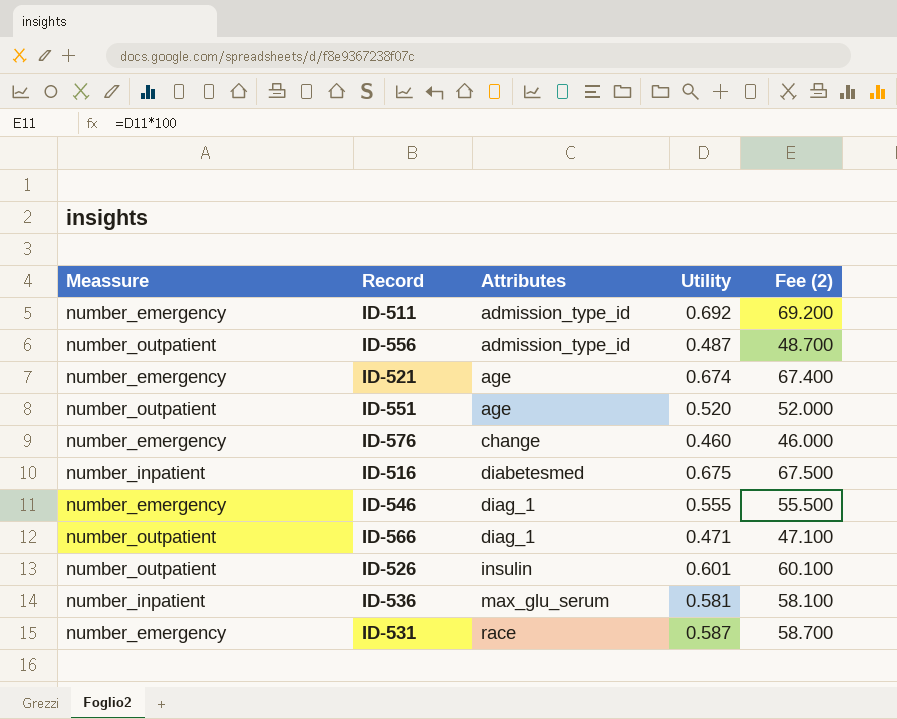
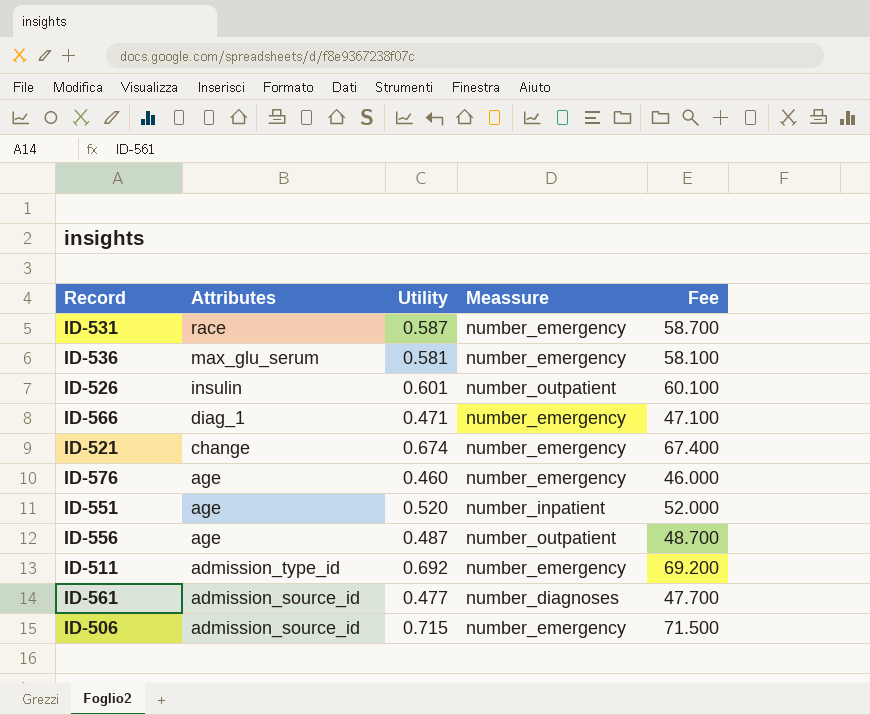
row order: Attributes ascending -> Attributes descending
column Meassure | position: 1 -> 4
column name: Fee (2) -> Fee
row ID-516: number_inpatient | diabetesmed | 0.675 | 67.500 -> none
row ID-546: number_emergency | diag_1 | 0.555 | 55.500 -> none
ID-536 | Meassure: number_inpatient -> number_emergency
ID-566 | Meassure: number_outpatient -> number_emergency
ID-521 | Attributes: age -> change
ID-576 | Attributes: change -> age
ID-551 | Meassure: number_outpatient -> number_inpatient
ID-556 | Attributes: admission_type_id -> age
row ID-561: none -> admission_source_id | 0.477 | number_diagnoses | 47.700
row ID-506: none -> admission_source_id | 0.715 | number_emergency | 71.500

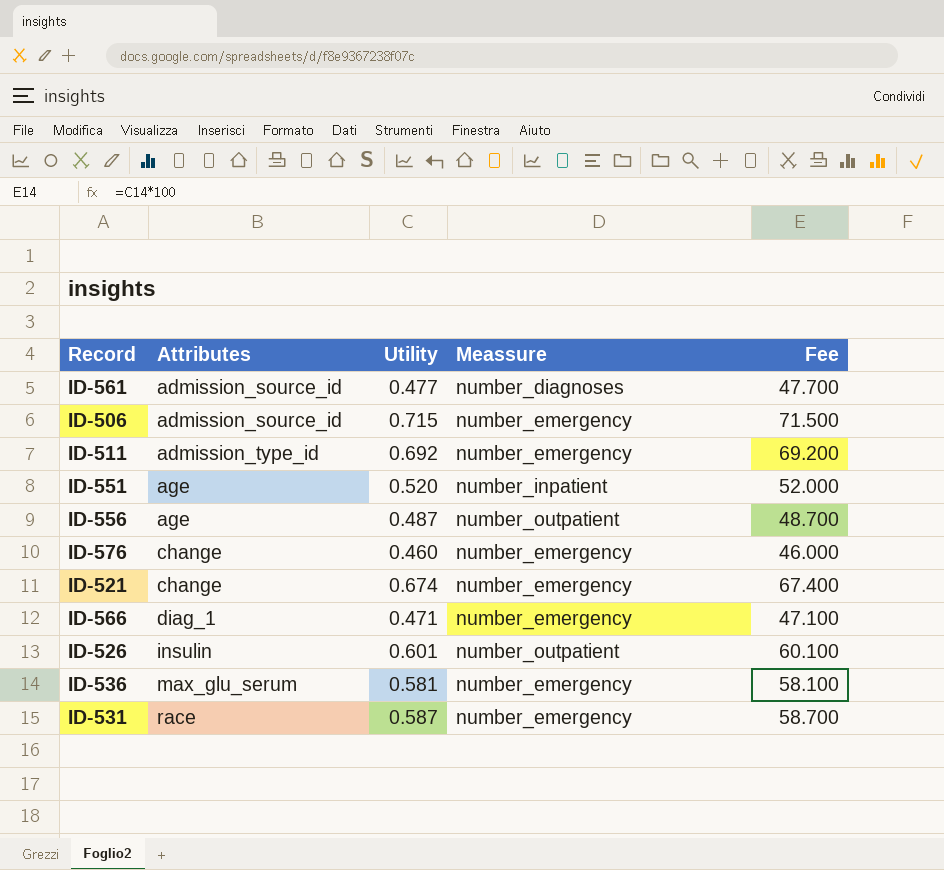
row order: Attributes descending -> Attributes ascending
ID-576 | Attributes: age -> change

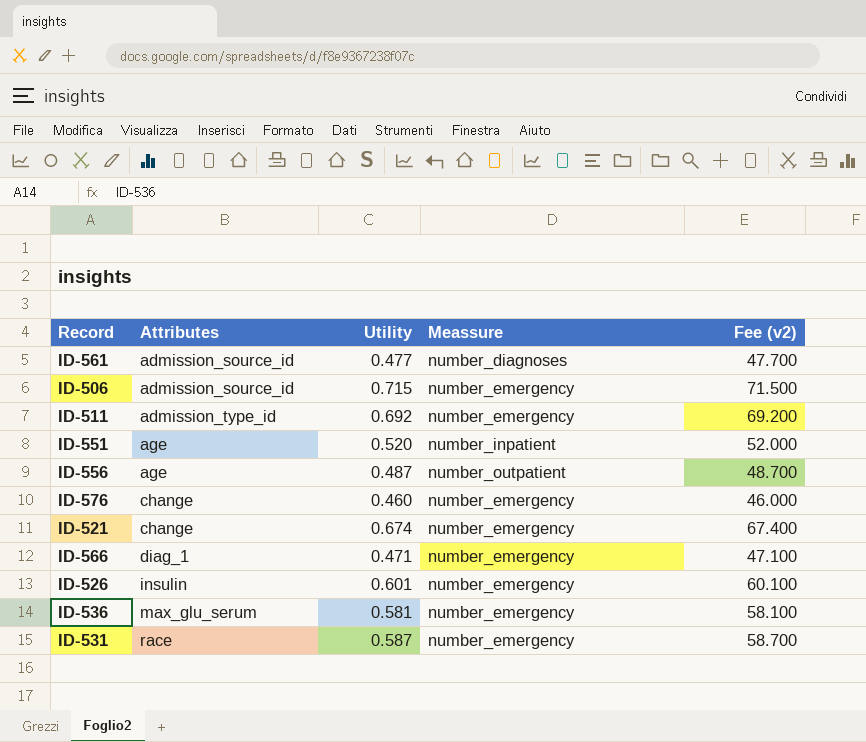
column name: Fee -> Fee (v2)
ID-526 | Meassure: number_outpatient -> number_emergency

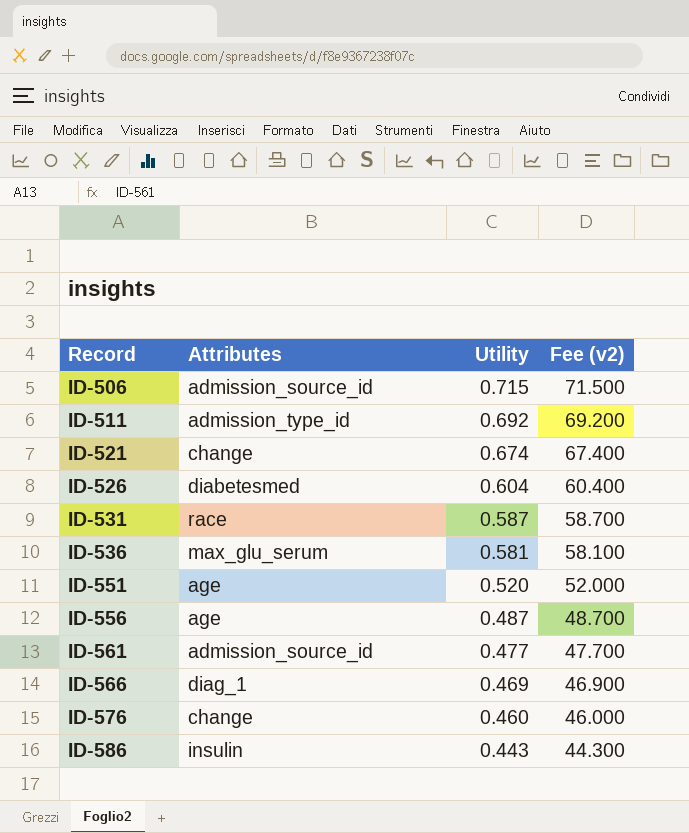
row order: Attributes ascending -> Record ascending
column Meassure | position: 4 -> none
ID-526 | Attributes: insulin -> diabetesmed
ID-526 | Utility: 0.601 -> 0.604
ID-526 | Fee (v2): 60.100 -> 60.400
ID-566 | Utility: 0.471 -> 0.469
ID-566 | Fee (v2): 47.100 -> 46.900
row ID-586: none -> insulin | 0.443 | 44.300

